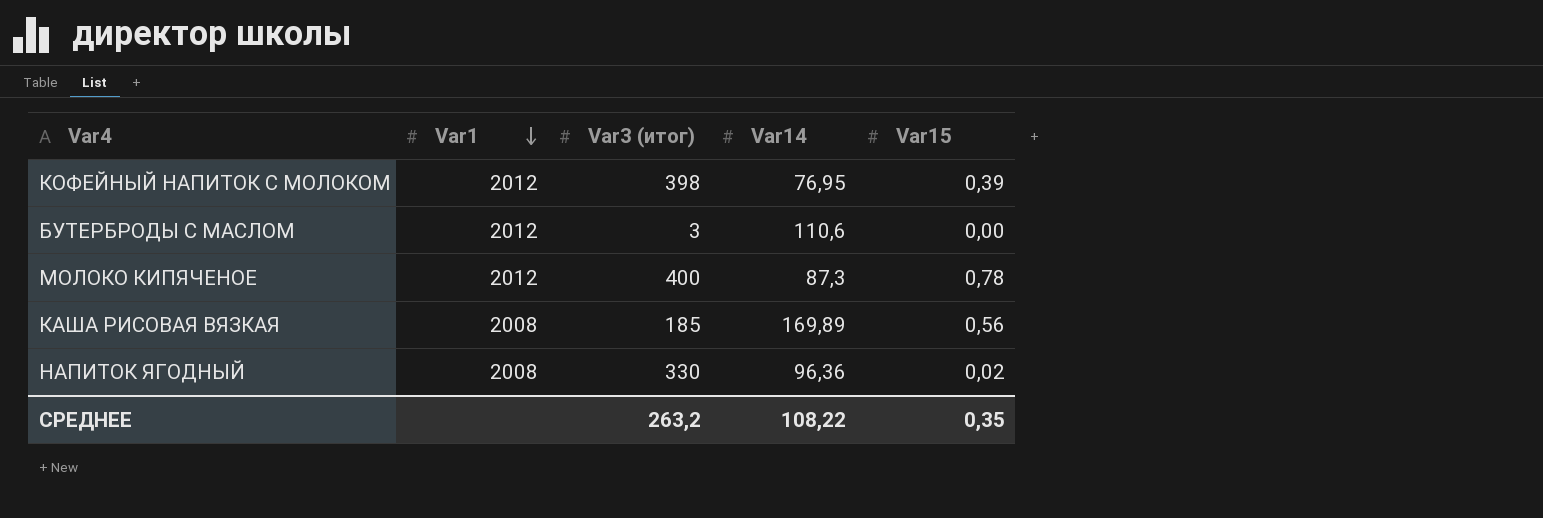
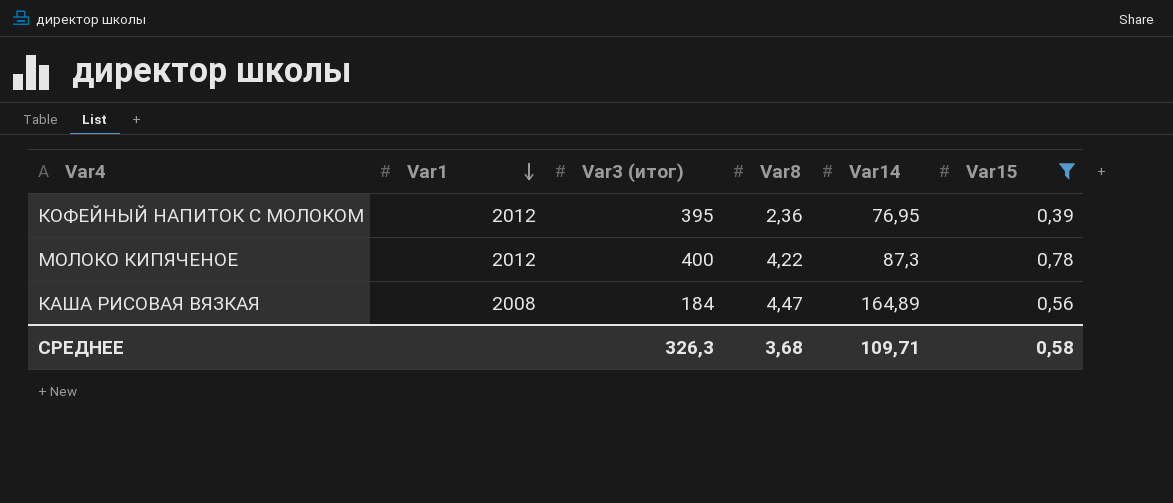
filter: none -> Var15 >= 0,39
column Var8 | position: none -> 4
КОФЕЙНЫЙ НАПИТОК С МОЛОКОМ | Var3 (итог): 398 -> 395
КАША РИСОВАЯ ВЯЗКАЯ | Var3 (итог): 185 -> 184
КАША РИСОВАЯ ВЯЗКАЯ | Var14: 169,89 -> 164,89
СРЕДНЕЕ | Var3 (итог): 263,2 -> 326,3
СРЕДНЕЕ | Var14: 108,22 -> 109,71
СРЕДНЕЕ | Var15: 0,35 -> 0,58

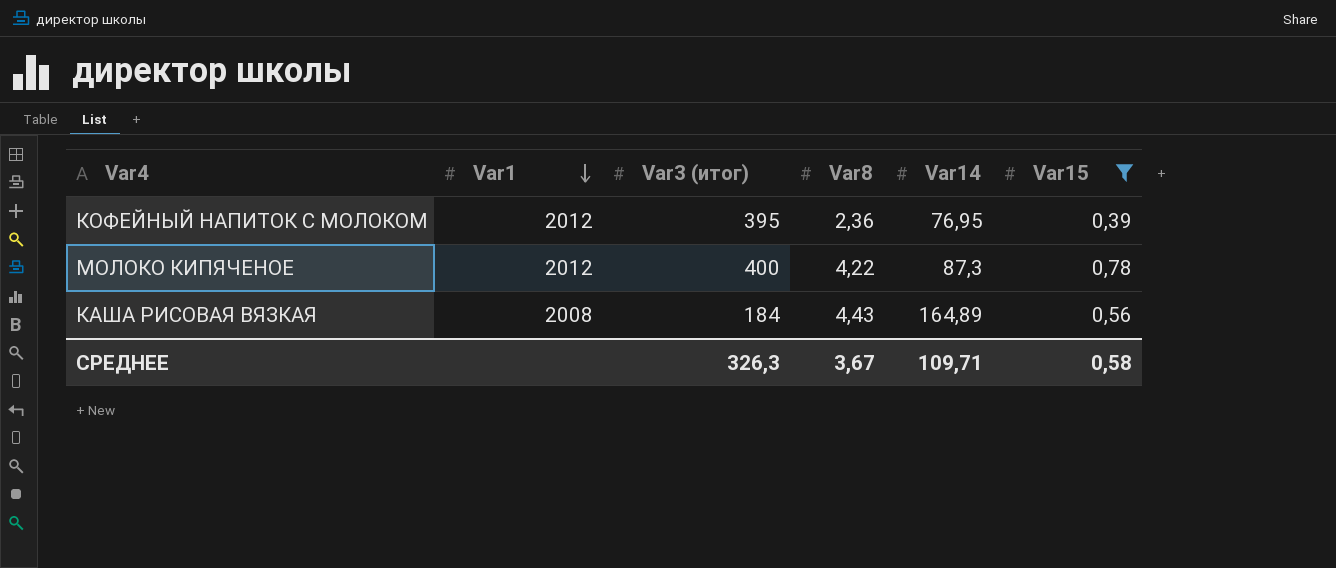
КАША РИСОВАЯ ВЯЗКАЯ | Var8: 4,47 -> 4,43
СРЕДНЕЕ | Var8: 3,68 -> 3,67

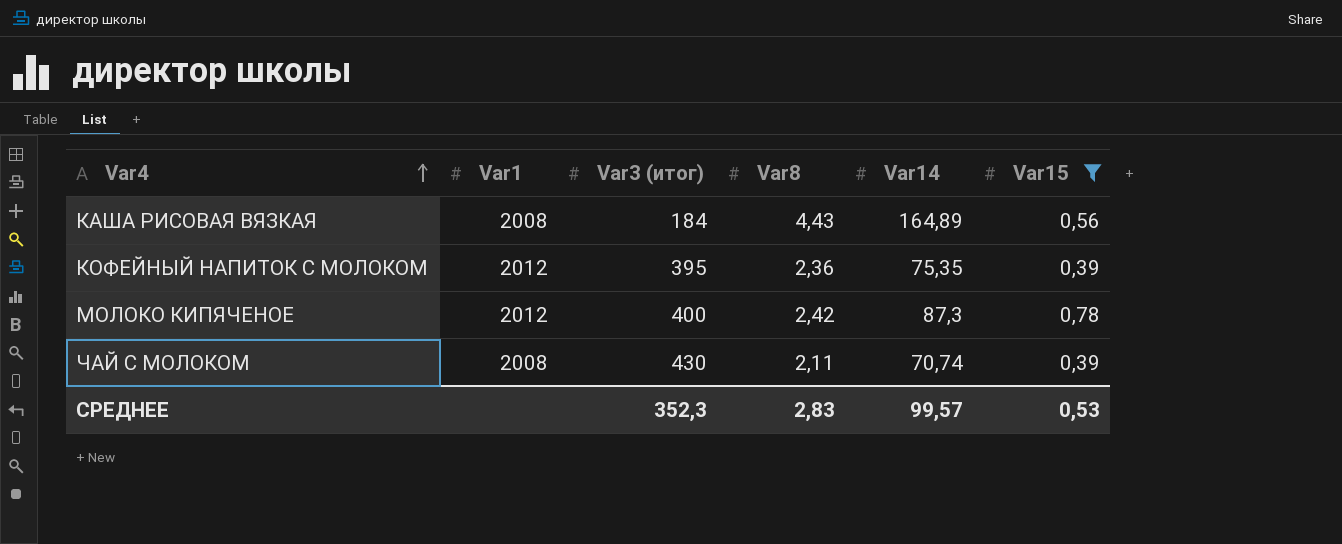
row order: Var1 descending -> Var4 ascending
КОФЕЙНЫЙ НАПИТОК С МОЛОКОМ | Var14: 76,95 -> 75,35
МОЛОКО КИПЯЧЕНОЕ | Var8: 4,22 -> 2,42
row ЧАЙ С МОЛОКОМ: none -> 2008 | 430 | 2,11 | 70,74 | 0,39
СРЕДНЕЕ | Var3 (итог): 326,3 -> 352,3
СРЕДНЕЕ | Var8: 3,67 -> 2,83
СРЕДНЕЕ | Var14: 109,71 -> 99,57
СРЕДНЕЕ | Var15: 0,58 -> 0,53

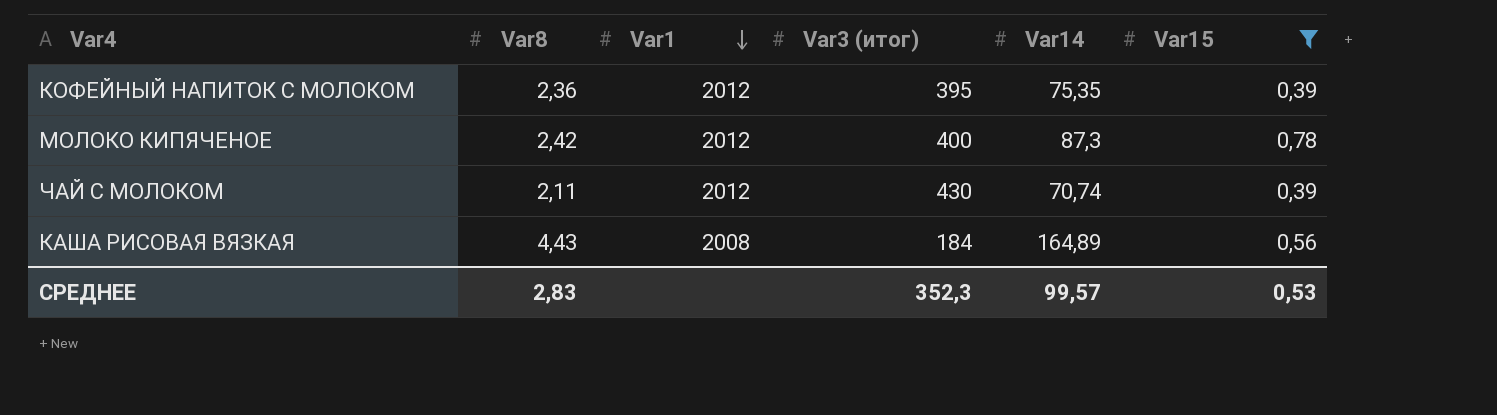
row order: Var4 ascending -> Var1 descending
column Var8 | position: 4 -> 2
ЧАЙ С МОЛОКОМ | Var1: 2008 -> 2012

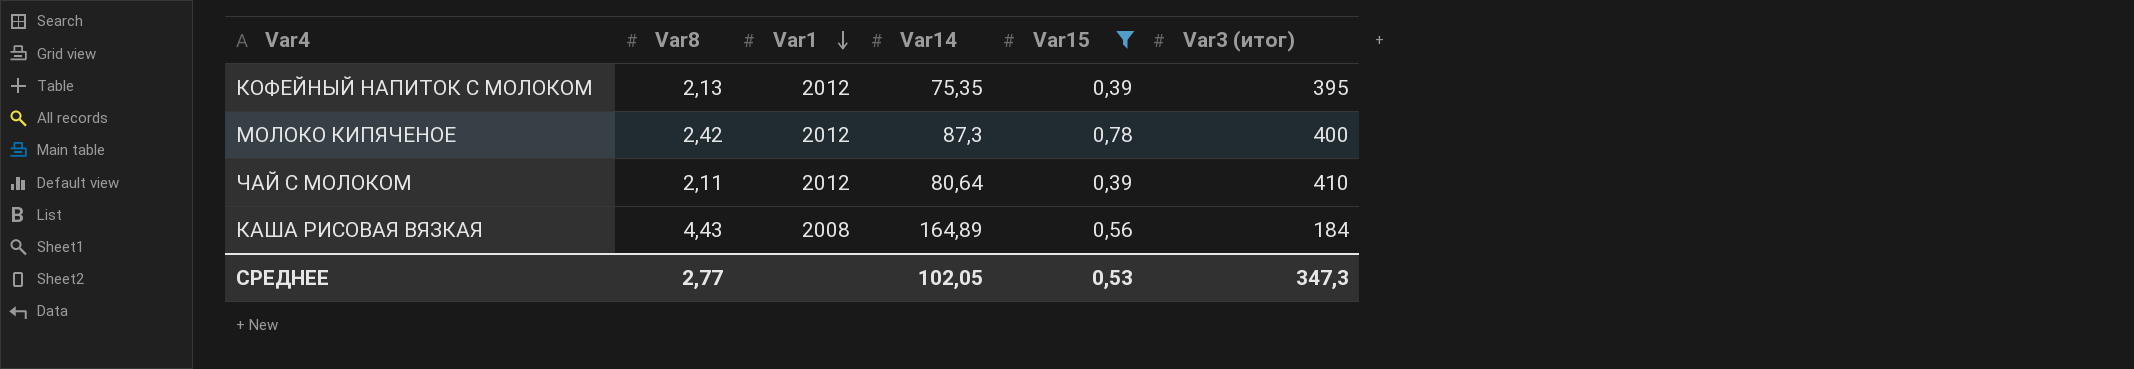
column Var3 (итог) | position: 4 -> 6
КОФЕЙНЫЙ НАПИТОК С МОЛОКОМ | Var8: 2,36 -> 2,13
ЧАЙ С МОЛОКОМ | Var14: 70,74 -> 80,64
ЧАЙ С МОЛОКОМ | Var3 (итог): 430 -> 410
СРЕДНЕЕ | Var8: 2,83 -> 2,77
СРЕДНЕЕ | Var14: 99,57 -> 102,05
СРЕДНЕЕ | Var3 (итог): 352,3 -> 347,3

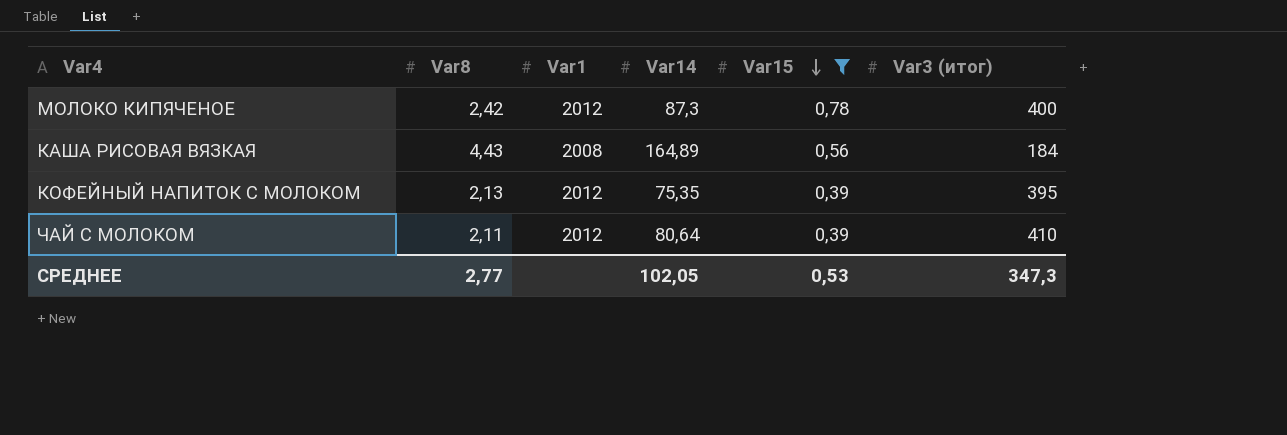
row order: Var1 descending -> Var15 descending

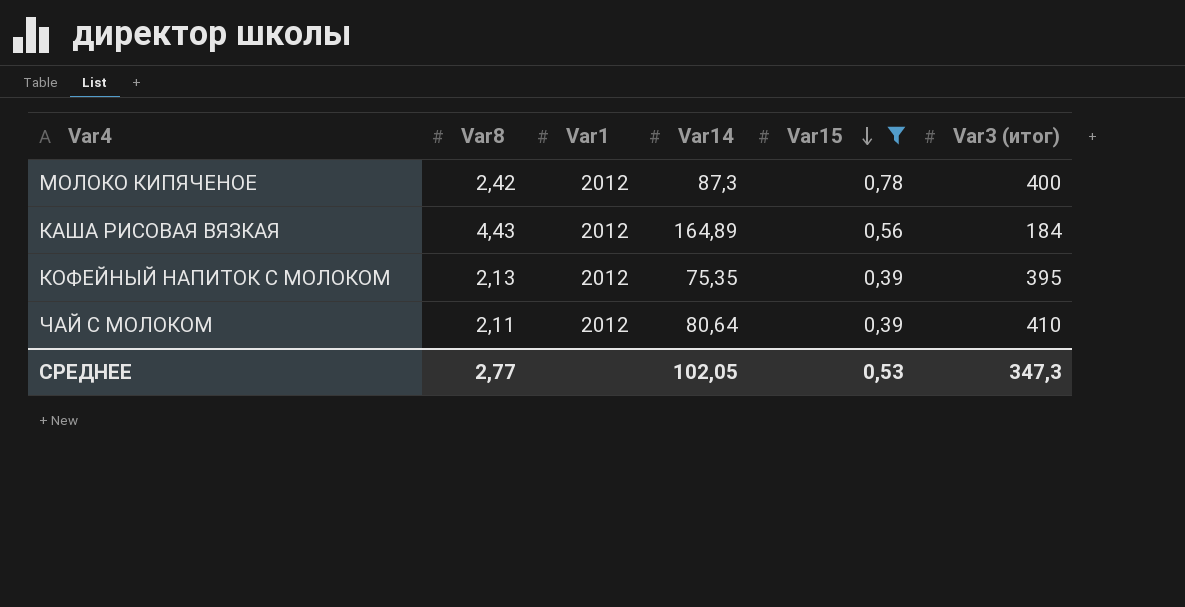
КАША РИСОВАЯ ВЯЗКАЯ | Var1: 2008 -> 2012

